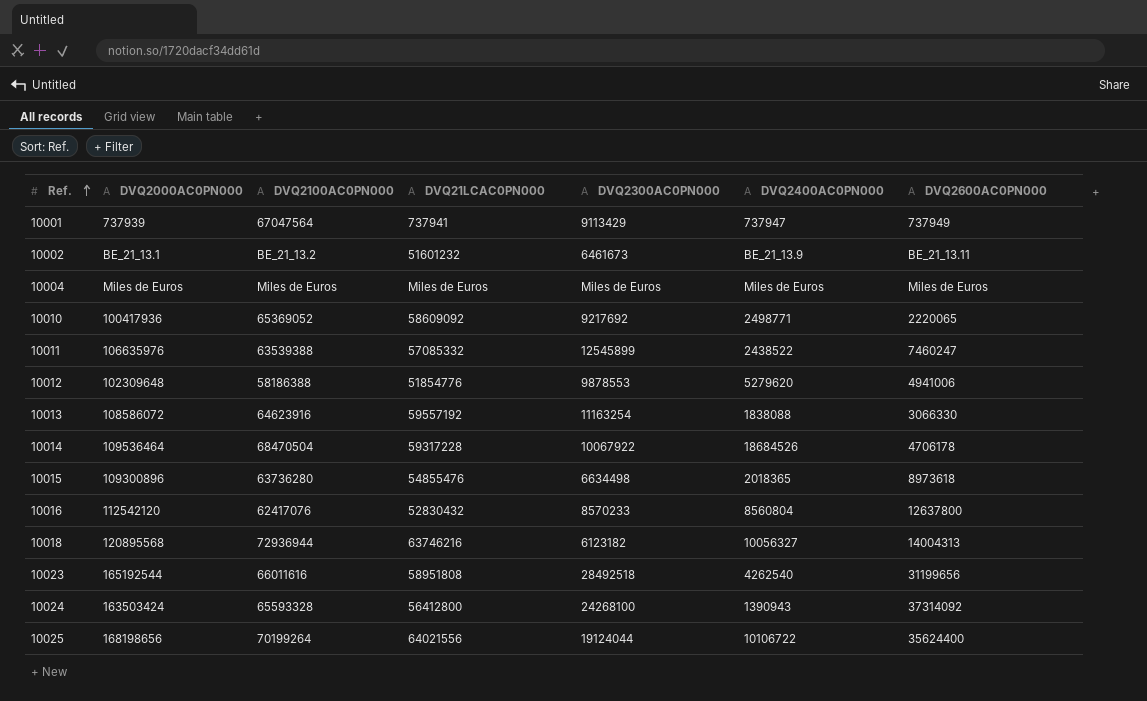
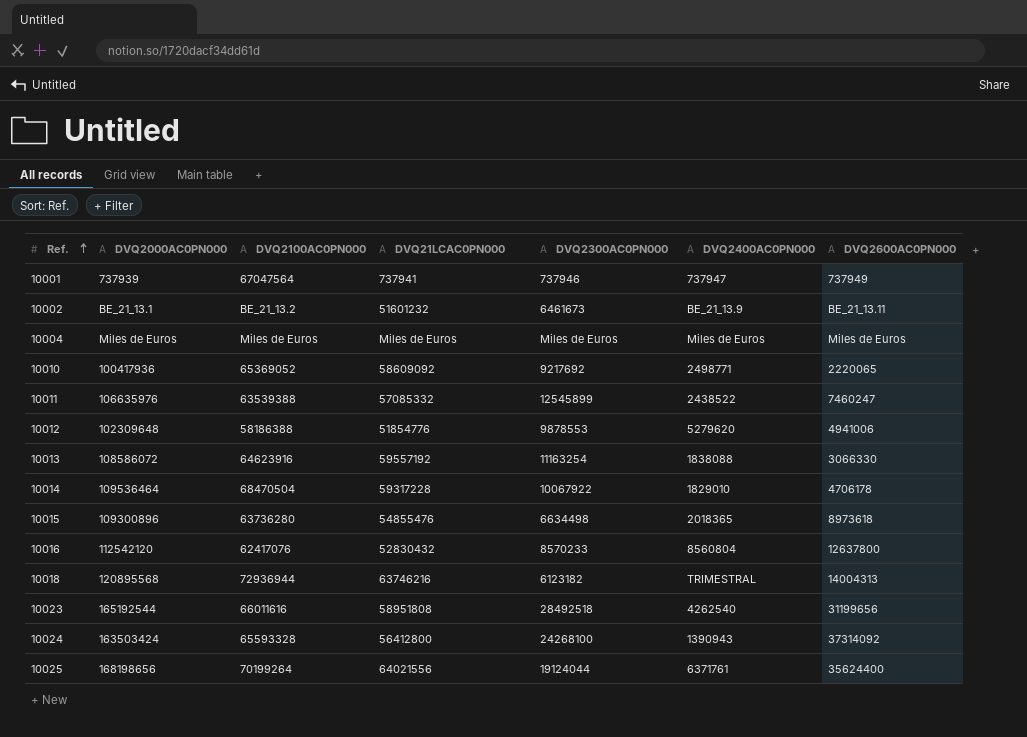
10001 | DVQ2300AC0PN000: 9113429 -> 737946
10014 | DVQ2400AC0PN000: 18684526 -> 1829010
10018 | DVQ2400AC0PN000: 10056327 -> TRIMESTRAL
10025 | DVQ2400AC0PN000: 10106722 -> 6371761

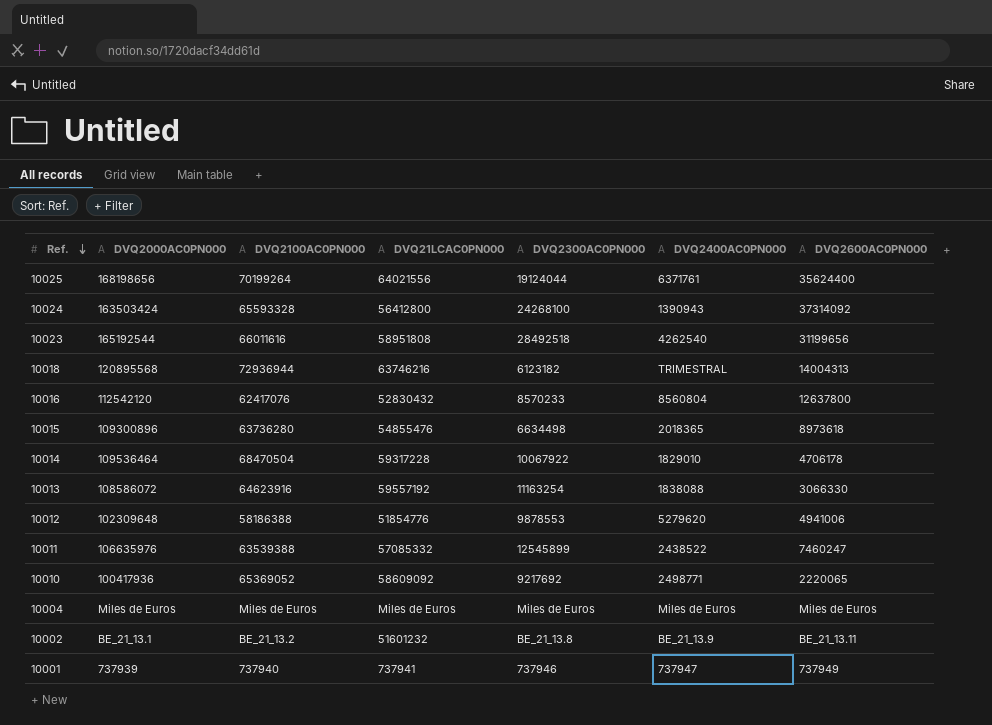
row order: Ref. ascending -> Ref. descending
10002 | DVQ2300AC0PN000: 6461673 -> BE_21_13.8
10001 | DVQ2100AC0PN000: 67047564 -> 737940

